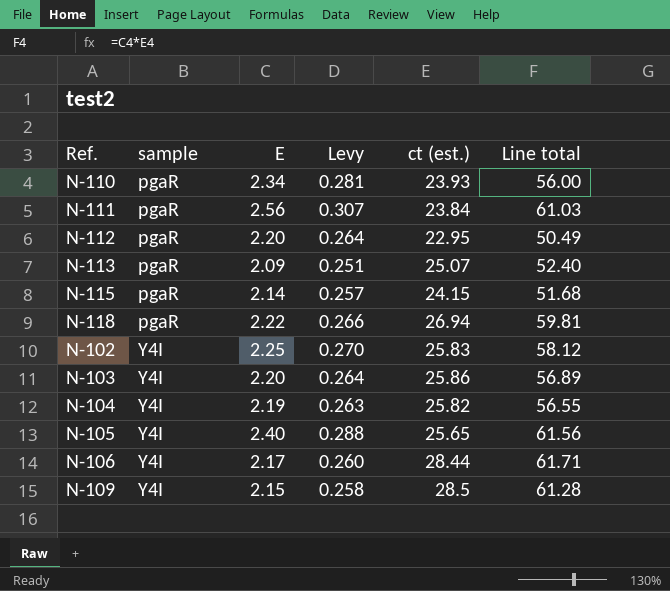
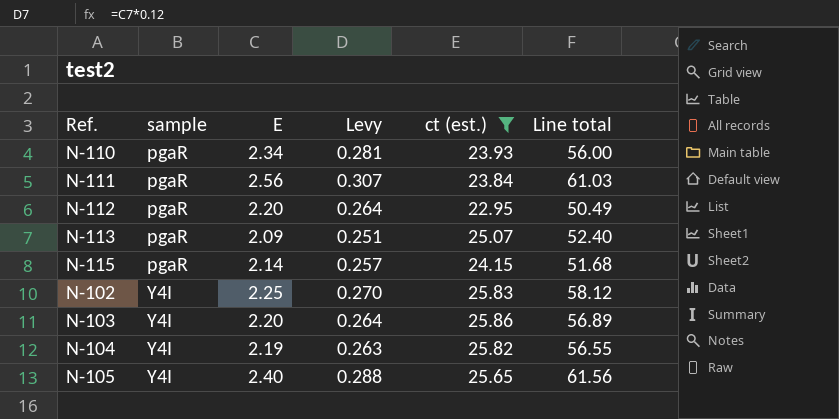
filter: none -> ct (est.) <= 25.86

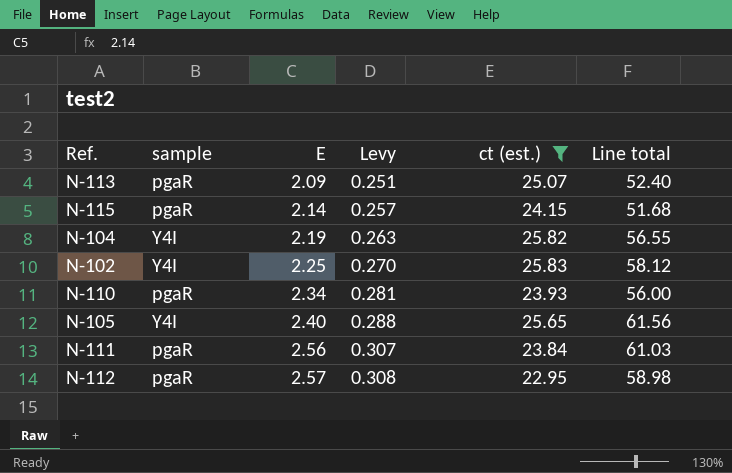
row order: sample ascending -> E ascending
row N-103: Y4I | 2.20 | 0.264 | 25.86 | 56.89 -> none
N-112 | E: 2.20 -> 2.57
N-112 | Levy: 0.264 -> 0.308
N-112 | Line total: 50.49 -> 58.98

